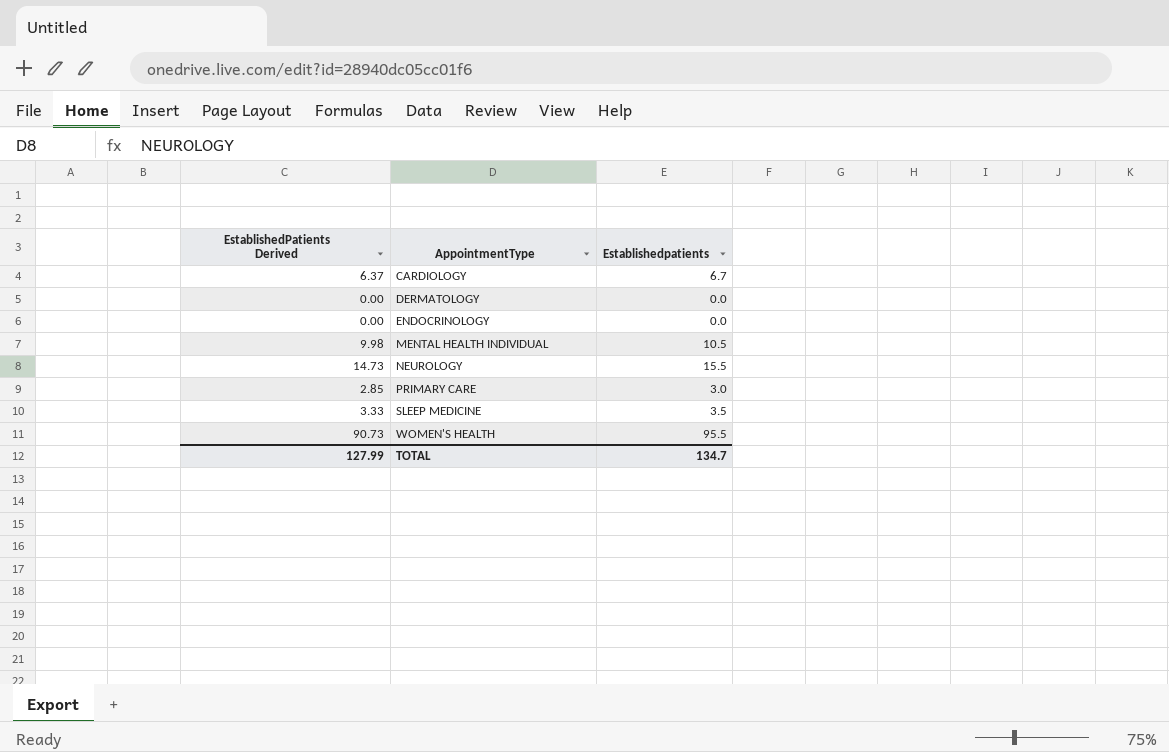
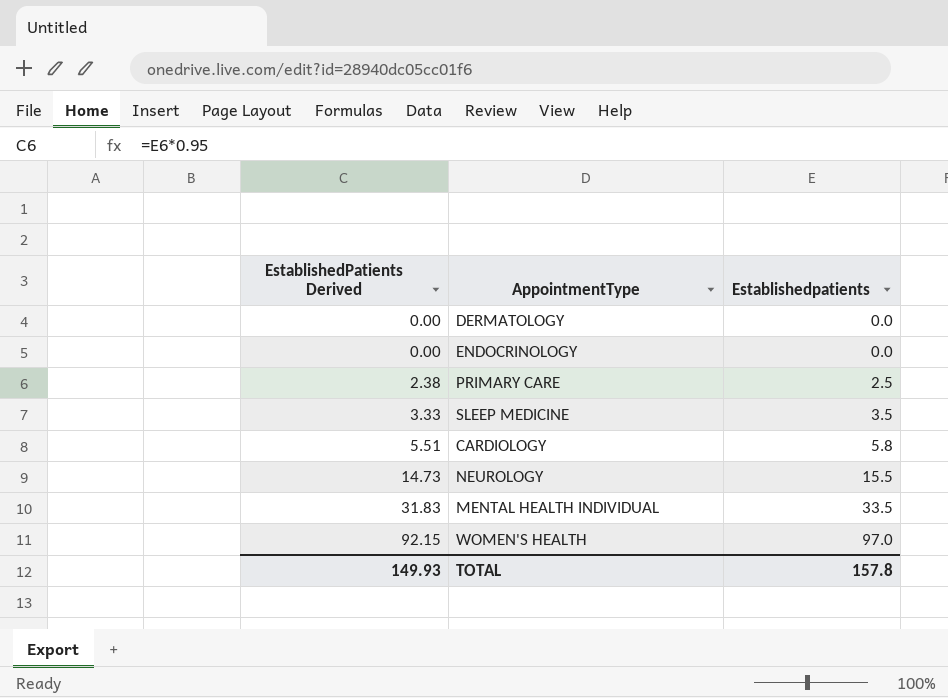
row order: AppointmentType ascending -> EstablishedPatients Derived ascending
PRIMARY CARE | EstablishedPatients Derived: 2.85 -> 2.38
PRIMARY CARE | Establishedpatients: 3.0 -> 2.5
CARDIOLOGY | EstablishedPatients Derived: 6.37 -> 5.51
CARDIOLOGY | Establishedpatients: 6.7 -> 5.8
MENTAL HEALTH INDIVIDUAL | EstablishedPatients Derived: 9.98 -> 31.83
MENTAL HEALTH INDIVIDUAL | Establishedpatients: 10.5 -> 33.5
WOMEN'S HEALTH | EstablishedPatients Derived: 90.73 -> 92.15
WOMEN'S HEALTH | Establishedpatients: 95.5 -> 97.0
TOTAL | EstablishedPatients Derived: 127.99 -> 149.93
TOTAL | Establishedpatients: 134.7 -> 157.8

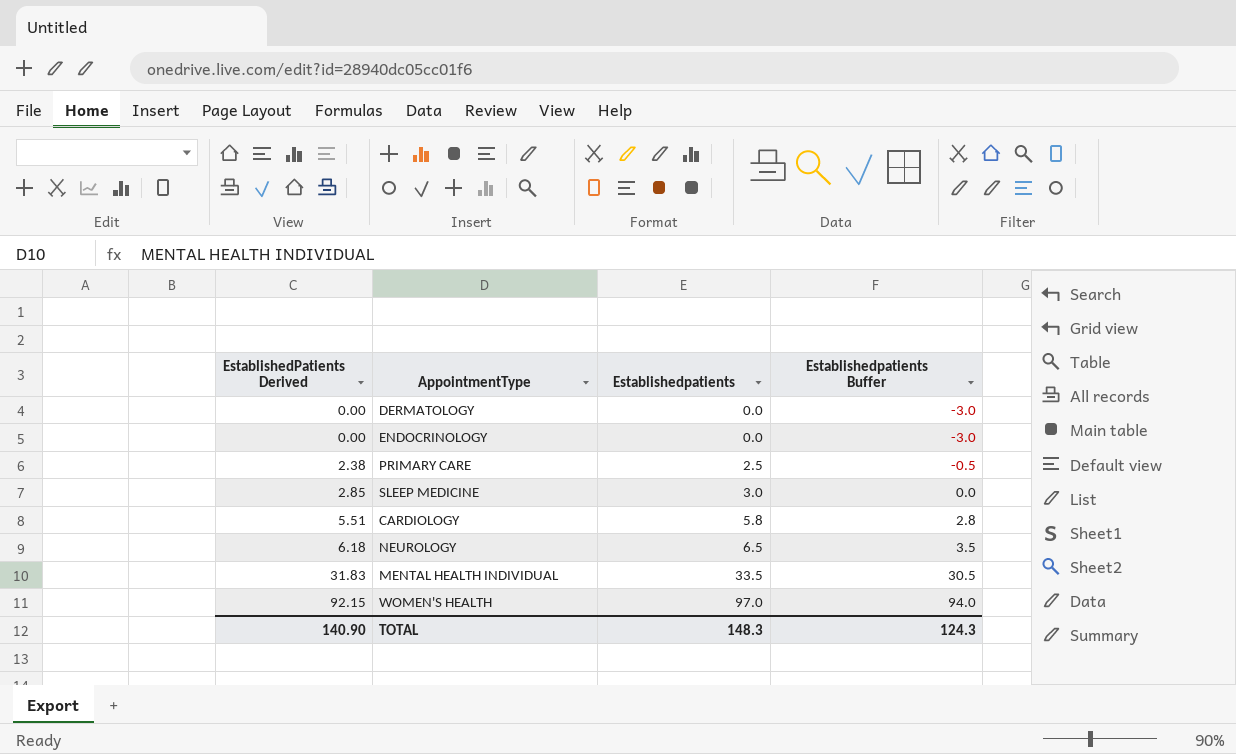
column Establishedpatients Buffer | formula: none -> [Establishedpatients] - 3
SLEEP MEDICINE | EstablishedPatients Derived: 3.33 -> 2.85
SLEEP MEDICINE | Establishedpatients: 3.5 -> 3.0
NEUROLOGY | EstablishedPatients Derived: 14.73 -> 6.18
NEUROLOGY | Establishedpatients: 15.5 -> 6.5
TOTAL | EstablishedPatients Derived: 149.93 -> 140.90
TOTAL | Establishedpatients: 157.8 -> 148.3

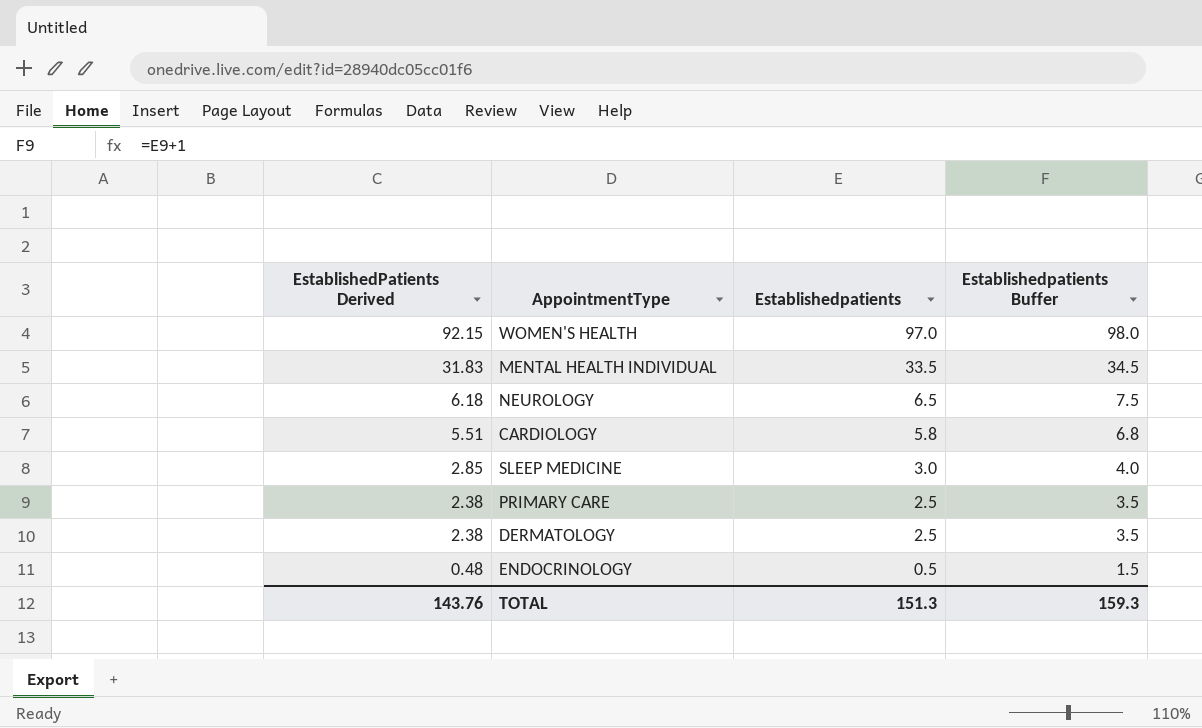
row order: EstablishedPatients Derived ascending -> EstablishedPatients Derived descending
column Establishedpatients Buffer | formula: [Establishedpatients] - 3 -> [Establishedpatients] + 1
DERMATOLOGY | EstablishedPatients Derived: 0.00 -> 2.38
DERMATOLOGY | Establishedpatients: 0.0 -> 2.5
ENDOCRINOLOGY | EstablishedPatients Derived: 0.00 -> 0.48
ENDOCRINOLOGY | Establishedpatients: 0.0 -> 0.5
TOTAL | EstablishedPatients Derived: 140.90 -> 143.76
TOTAL | Establishedpatients: 148.3 -> 151.3
TOTAL | Establishedpatients Buffer: 124.3 -> 159.3

